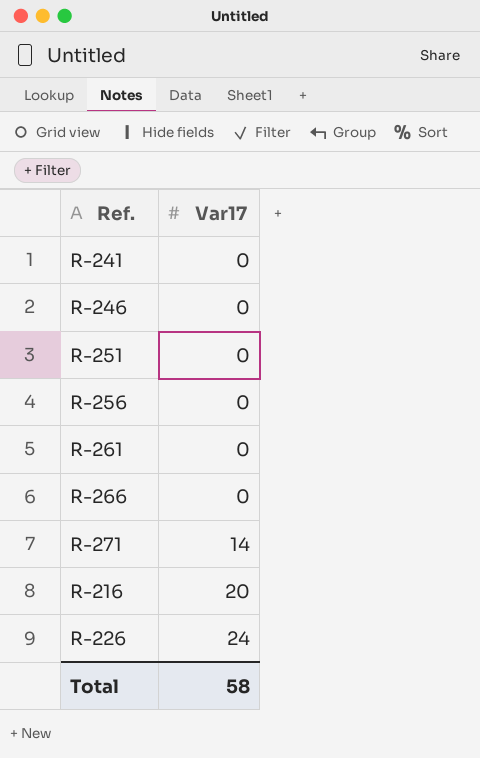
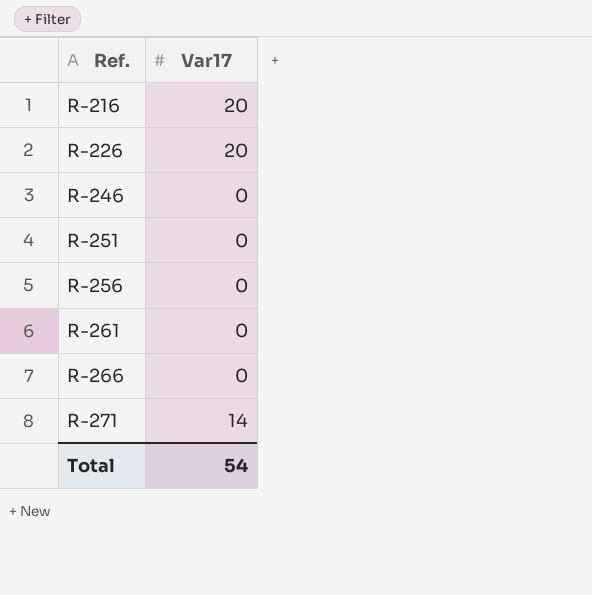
row order: Var17 ascending -> Ref. ascending
row R-241: 0 -> none
R-226 | Var17: 24 -> 20
Total | Var17: 58 -> 54

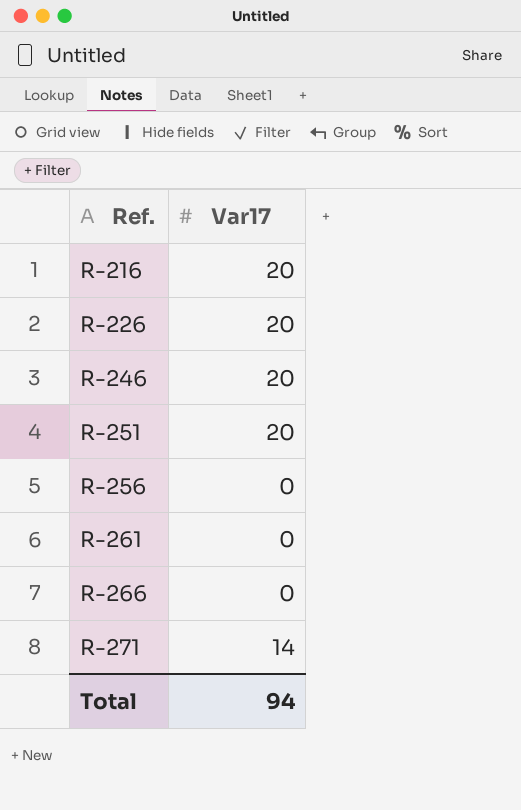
R-246 | Var17: 0 -> 20
R-251 | Var17: 0 -> 20
Total | Var17: 54 -> 94

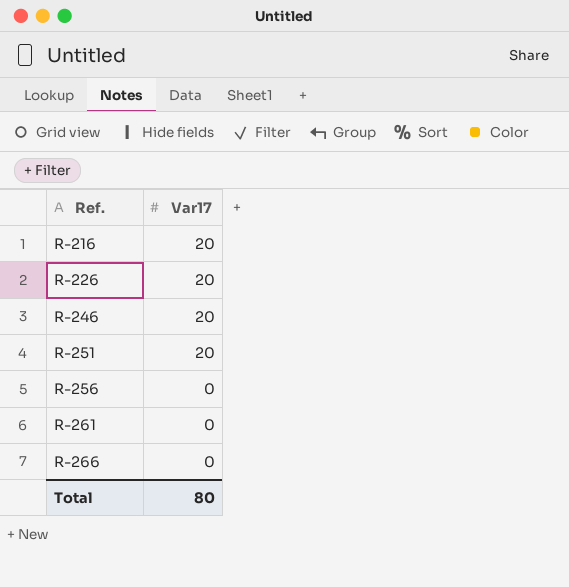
row R-271: 14 -> none
Total | Var17: 94 -> 80

